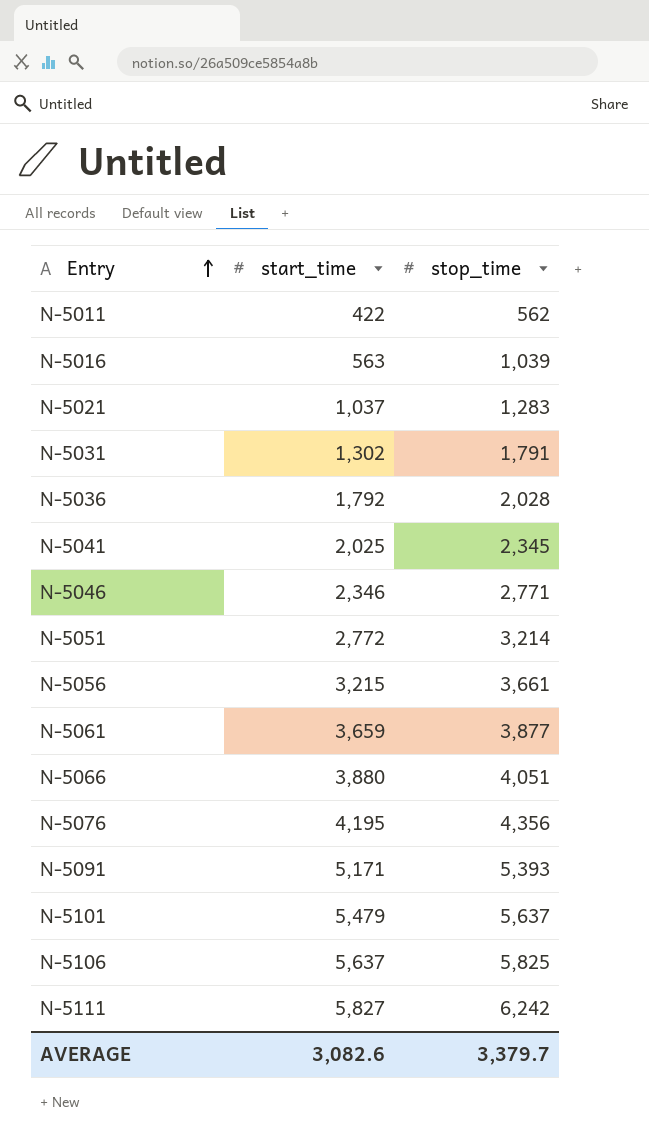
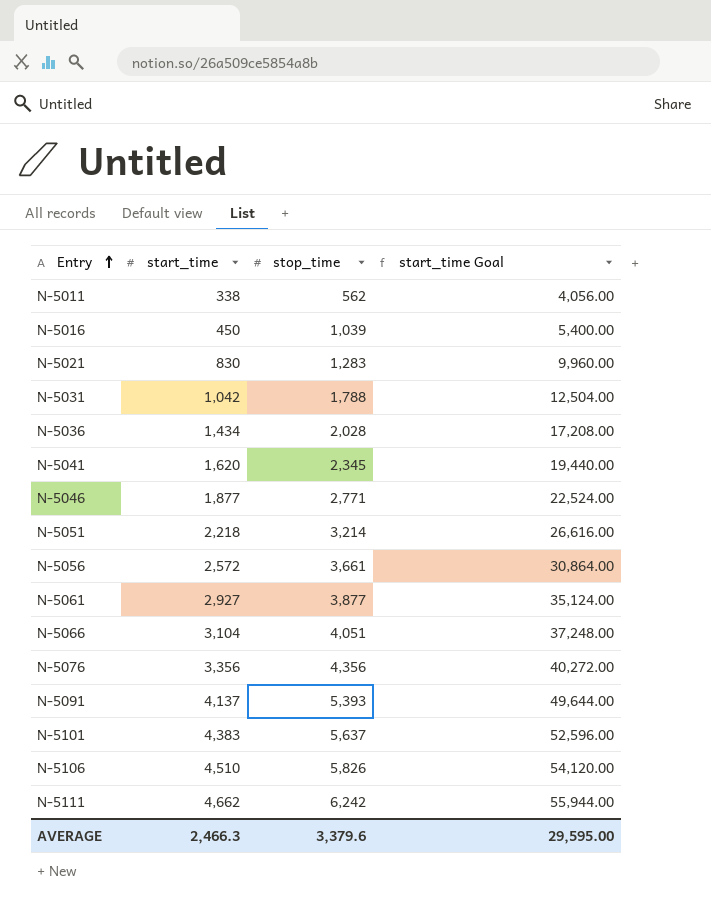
column start_time Goal | formula: none -> [start_time] * 12
N-5011 | start_time: 422 -> 338
N-5016 | start_time: 563 -> 450
N-5021 | start_time: 1,037 -> 830
N-5031 | start_time: 1,302 -> 1,042
N-5031 | stop_time: 1,791 -> 1,788
N-5036 | start_time: 1,792 -> 1,434
N-5041 | start_time: 2,025 -> 1,620
N-5046 | start_time: 2,346 -> 1,877
N-5051 | start_time: 2,772 -> 2,218
N-5056 | start_time: 3,215 -> 2,572
N-5061 | start_time: 3,659 -> 2,927
N-5066 | start_time: 3,880 -> 3,104
N-5076 | start_time: 4,195 -> 3,356
N-5091 | start_time: 5,171 -> 4,137
N-5101 | start_time: 5,479 -> 4,383
N-5106 | start_time: 5,637 -> 4,510
N-5106 | stop_time: 5,825 -> 5,826
N-5111 | start_time: 5,827 -> 4,662
AVERAGE | start_time: 3,082.6 -> 2,466.3
AVERAGE | stop_time: 3,379.7 -> 3,379.6

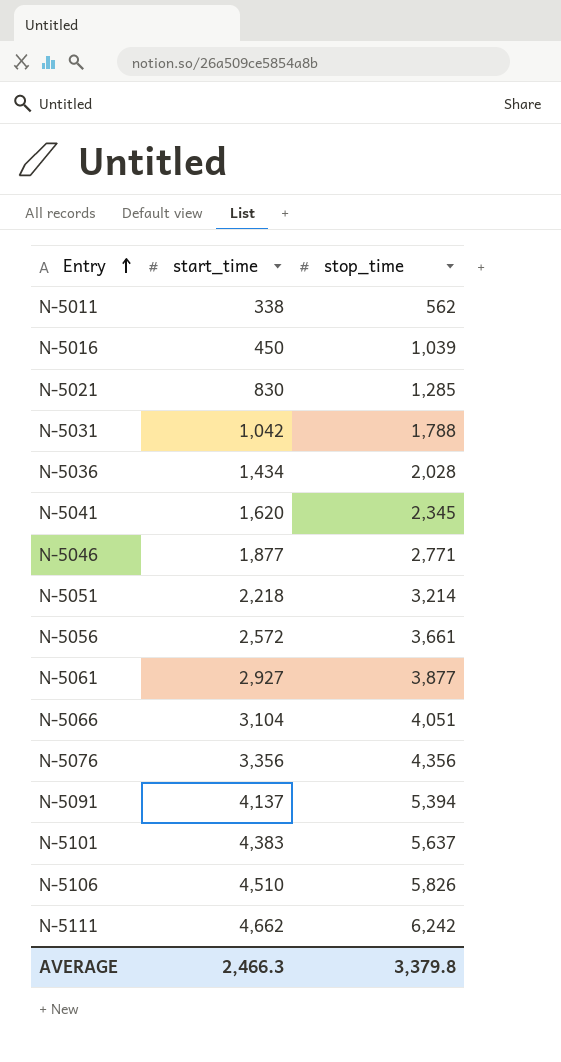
column start_time Goal | formula: [start_time] * 12 -> none
N-5021 | stop_time: 1,283 -> 1,285
N-5091 | stop_time: 5,393 -> 5,394
AVERAGE | stop_time: 3,379.6 -> 3,379.8

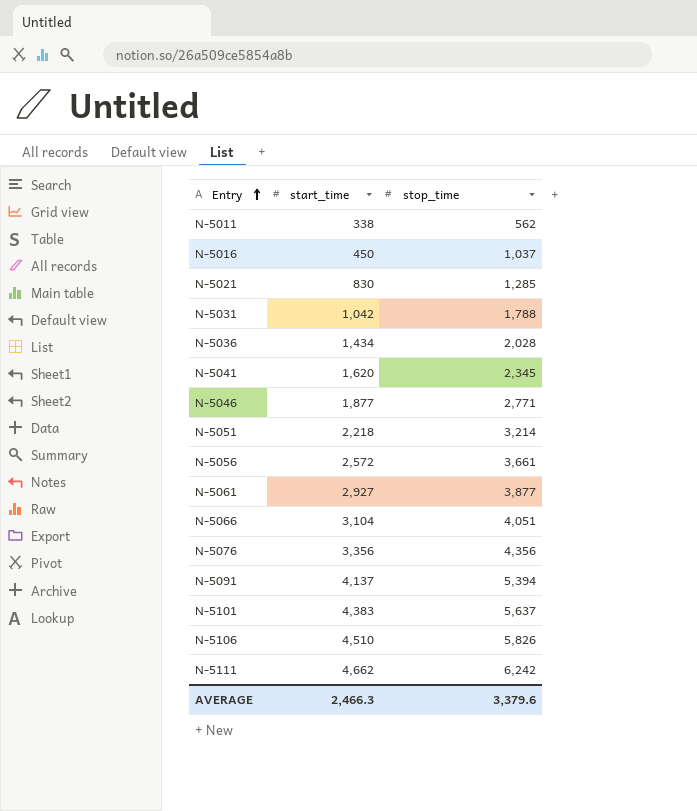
N-5016 | stop_time: 1,039 -> 1,037
AVERAGE | stop_time: 3,379.8 -> 3,379.6

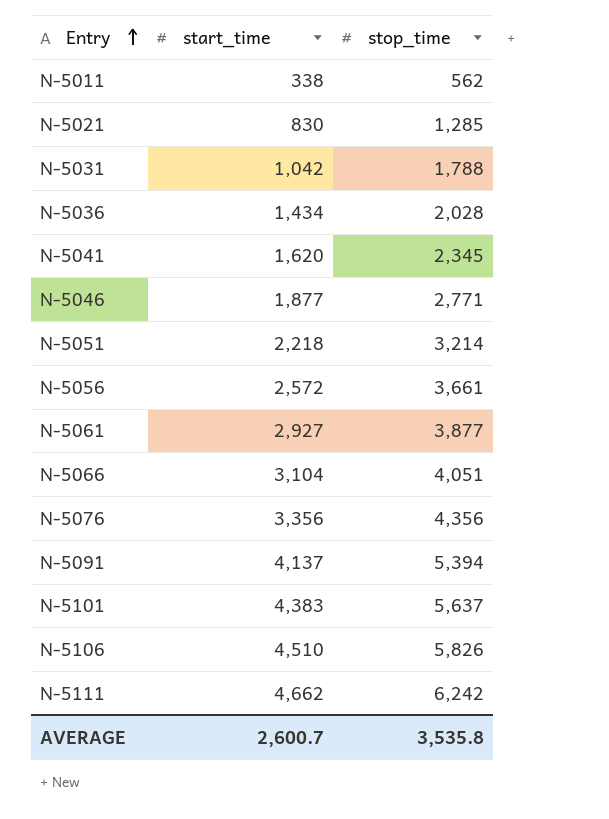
row N-5016: 450 | 1,037 -> none
AVERAGE | start_time: 2,466.3 -> 2,600.7
AVERAGE | stop_time: 3,379.6 -> 3,535.8

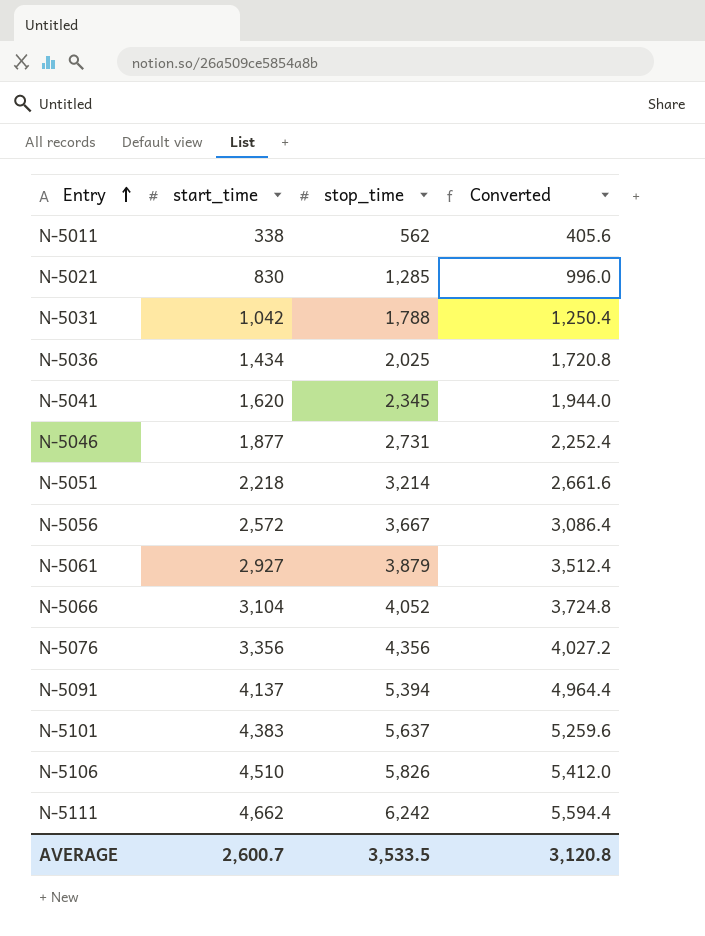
column Converted | formula: none -> [start_time] * 1.2
N-5036 | stop_time: 2,028 -> 2,025
N-5046 | stop_time: 2,771 -> 2,731
N-5056 | stop_time: 3,661 -> 3,667
N-5061 | stop_time: 3,877 -> 3,879
N-5066 | stop_time: 4,051 -> 4,052
AVERAGE | stop_time: 3,535.8 -> 3,533.5

